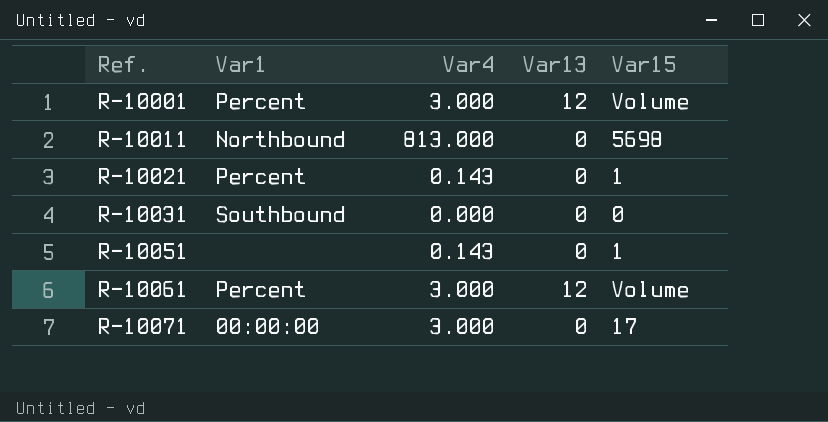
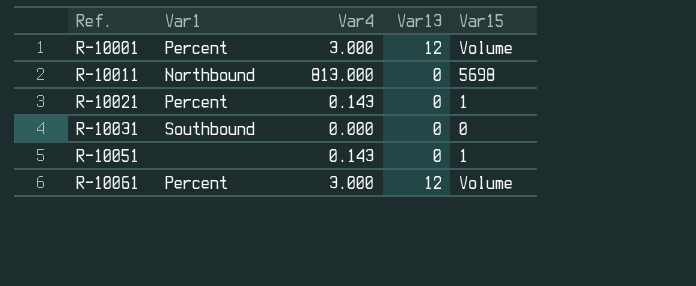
row R-10071: 00:00:00 | 3.000 | 0 | 17 -> none

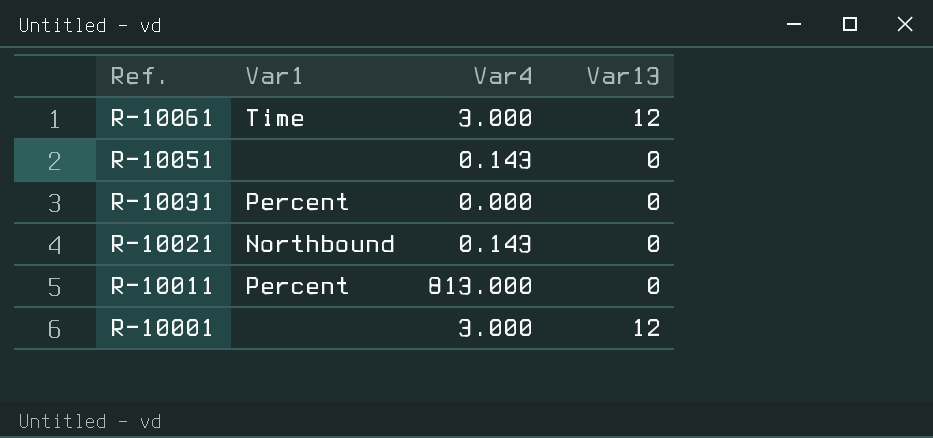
row order: Ref. ascending -> Ref. descending
column Var15 | position: 5 -> none
R-10061 | Var1: Percent -> Time
R-10031 | Var1: Southbound -> Percent
R-10021 | Var1: Percent -> Northbound
R-10011 | Var1: Northbound -> Percent
R-10001 | Var1: Percent -> none

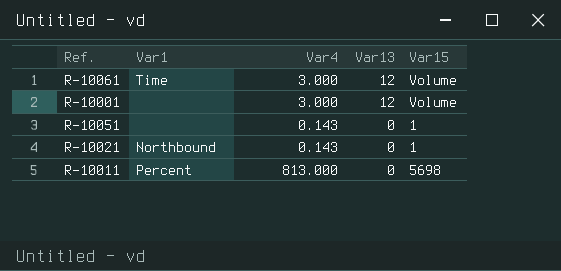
row order: Ref. descending -> Var13 descending
column Var15 | position: none -> 5
row R-10031: Percent | 0.000 | 0 -> none

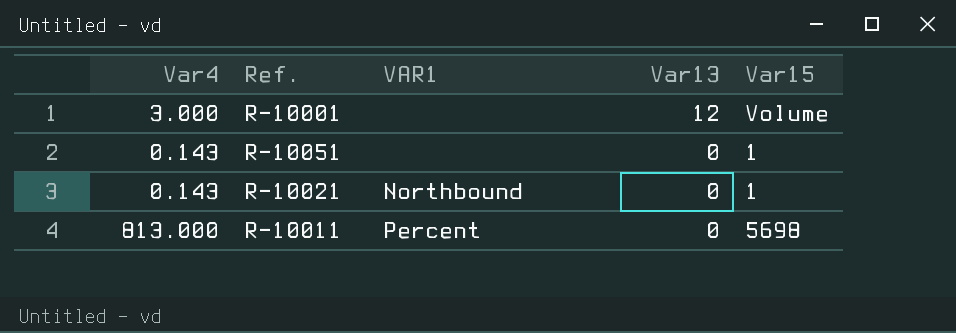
column Var4 | position: 3 -> 1
column name: Var1 -> VAR1
row R-10061: Time | 3.000 | 12 | Volume -> none

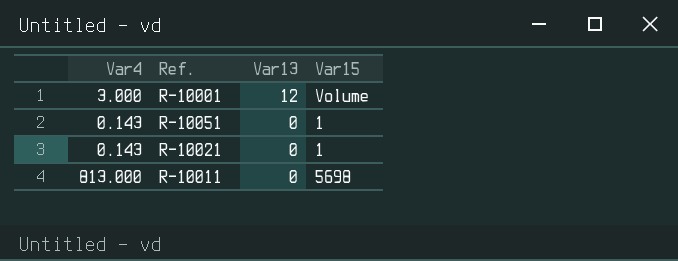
column VAR1 | position: 3 -> none

